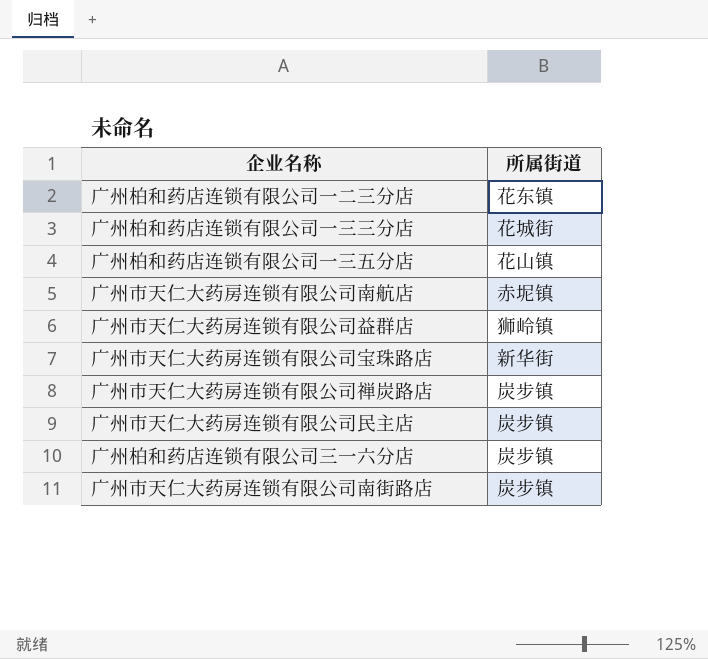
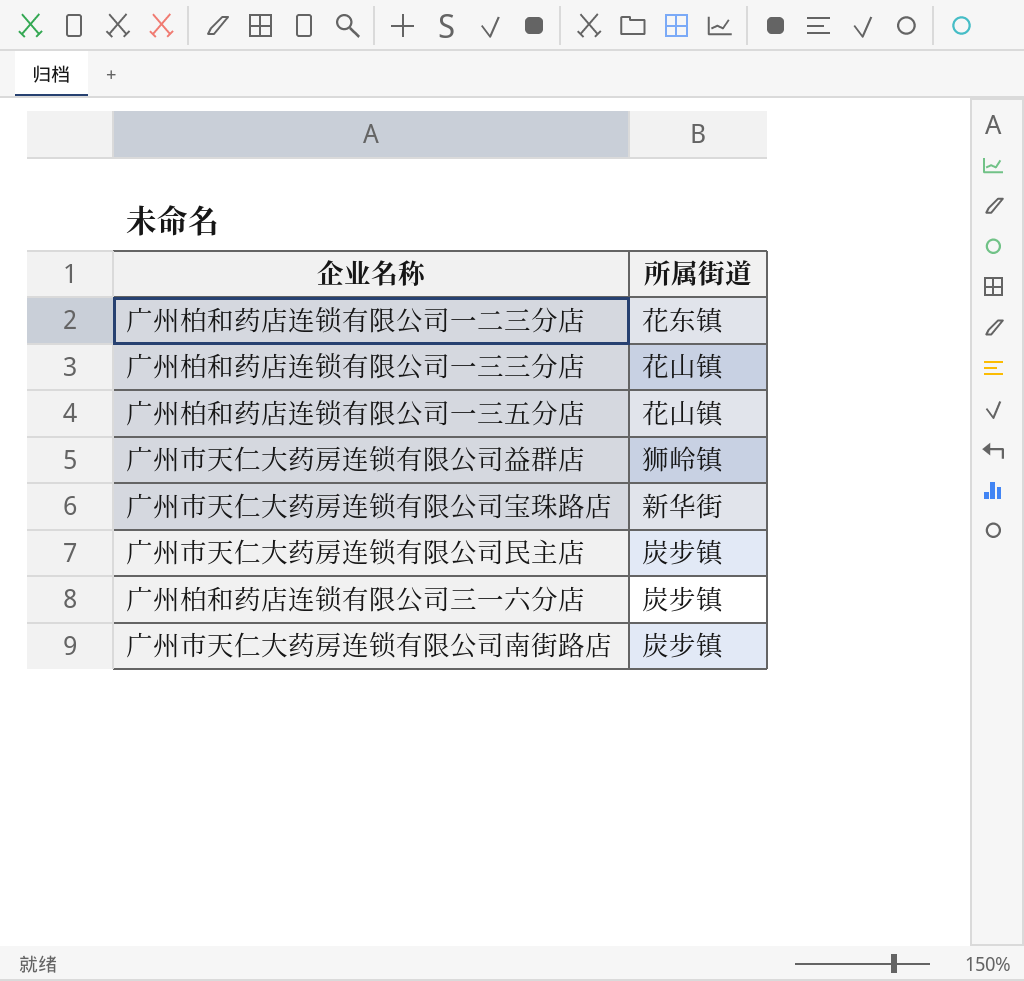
row 广州市天仁大药房连锁有限公司南航店: 赤坭镇 -> none
row 广州市天仁大药房连锁有限公司禅炭路店: 炭步镇 -> none
广州柏和药店连锁有限公司一三三分店 | 所属街道: 花城街 -> 花山镇

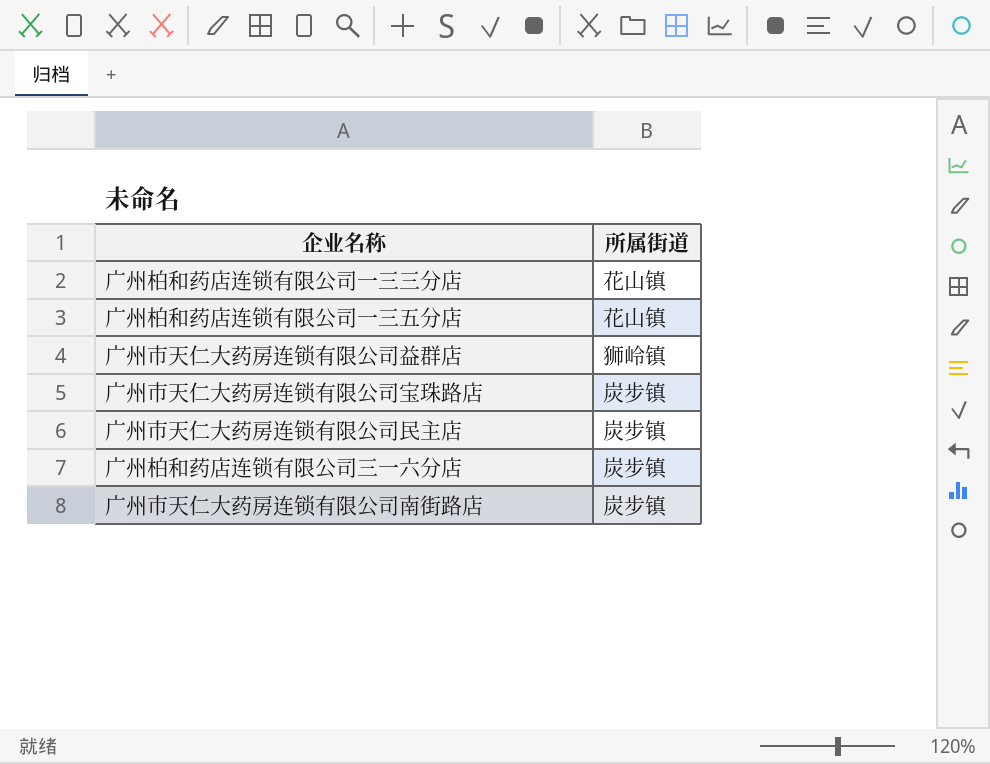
row 广州柏和药店连锁有限公司一二三分店: 花东镇 -> none
广州市天仁大药房连锁有限公司宝珠路店 | 所属街道: 新华街 -> 炭步镇

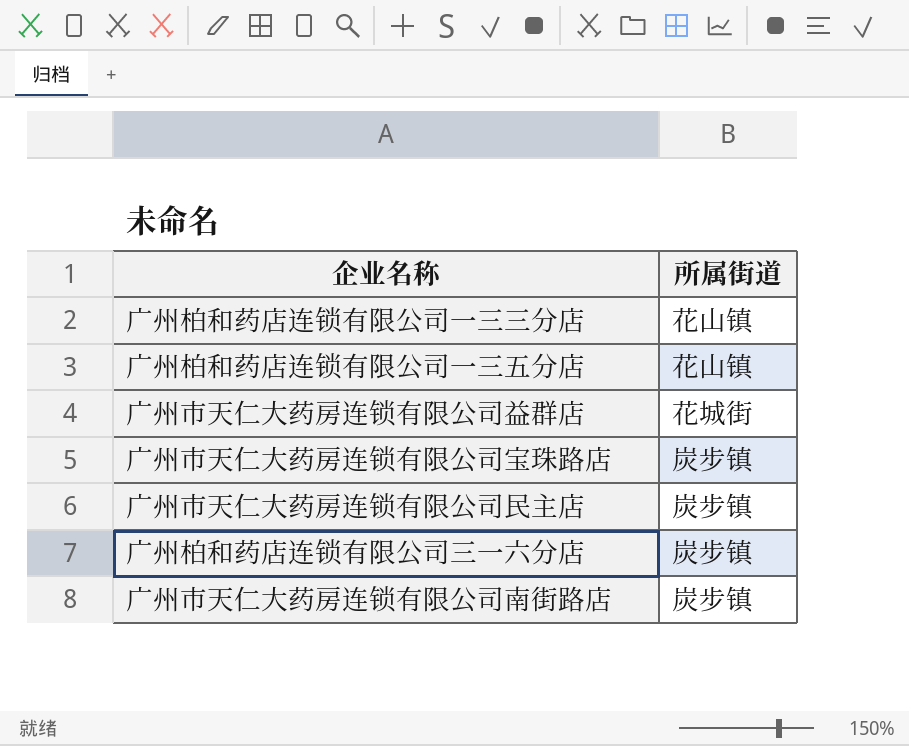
广州市天仁大药房连锁有限公司益群店 | 所属街道: 狮岭镇 -> 花城街

